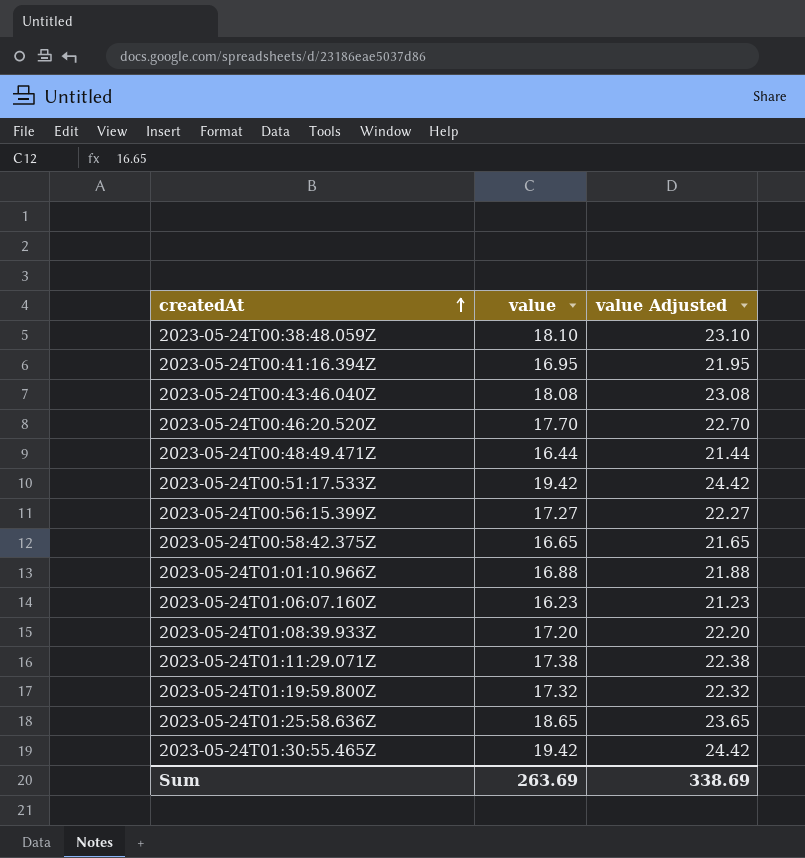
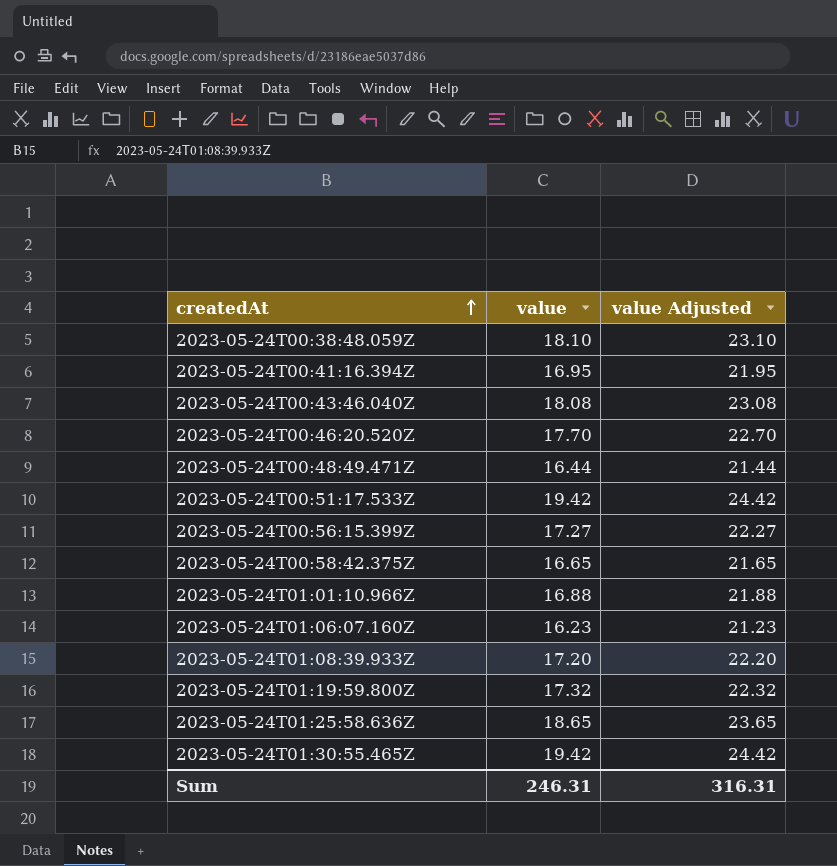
row 2023-05-24T01:11:29.071Z: 17.38 | 22.38 -> none
Sum | value: 263.69 -> 246.31
Sum | value Adjusted: 338.69 -> 316.31

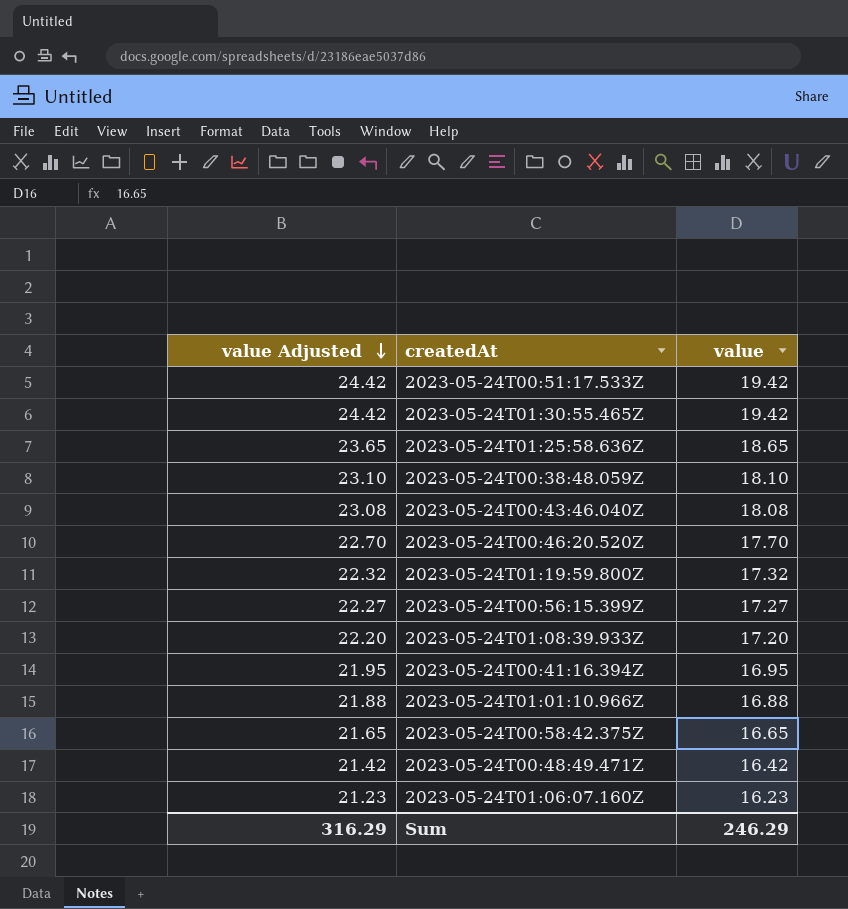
row order: createdAt ascending -> value Adjusted descending
column value Adjusted | position: 3 -> 1
2023-05-24T00:48:49.471Z | value Adjusted: 21.44 -> 21.42
2023-05-24T00:48:49.471Z | value: 16.44 -> 16.42
Sum | value Adjusted: 316.31 -> 316.29
Sum | value: 246.31 -> 246.29

